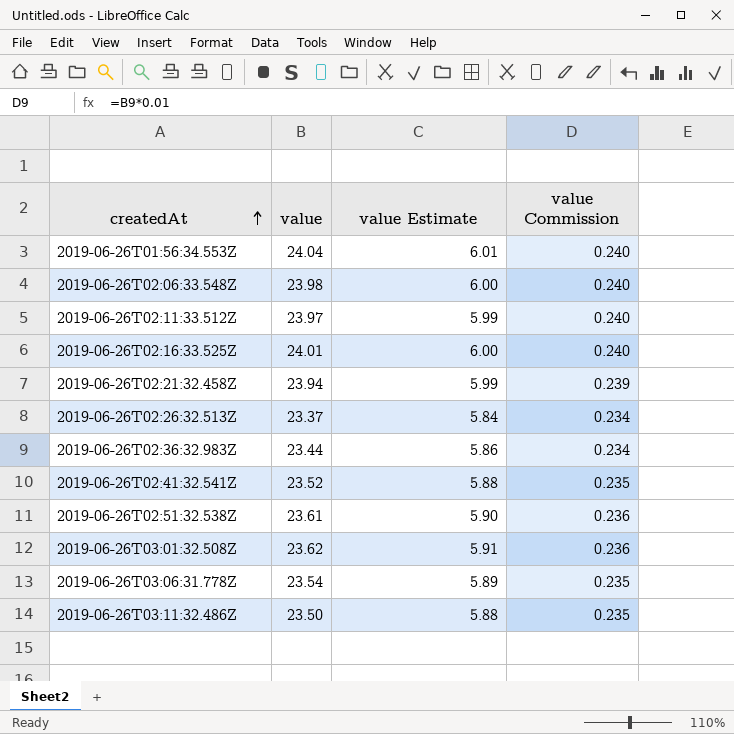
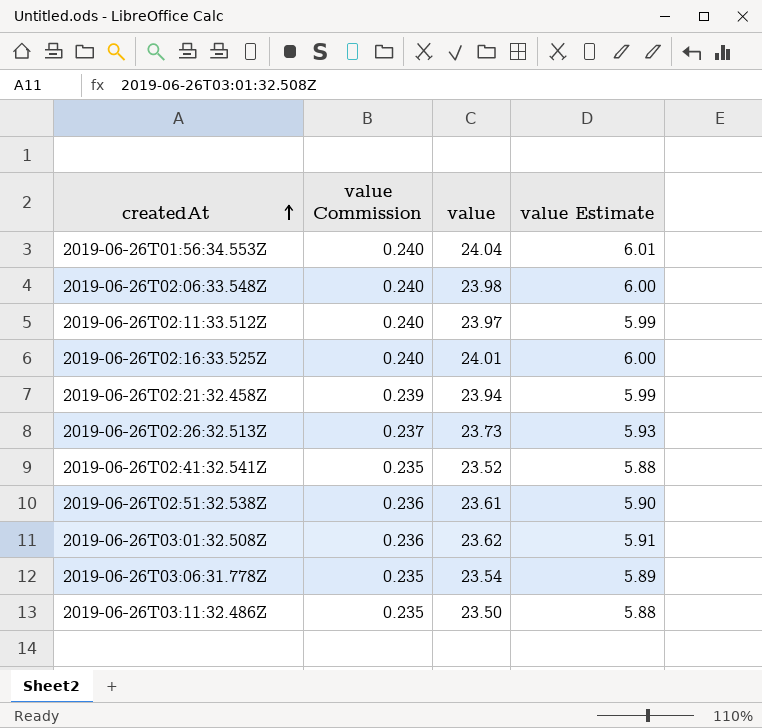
column value Commission | position: 4 -> 2
row 2019-06-26T02:36:32.983Z: 23.44 | 5.86 | 0.234 -> none
2019-06-26T02:26:32.513Z | value Commission: 0.234 -> 0.237
2019-06-26T02:26:32.513Z | value: 23.37 -> 23.73
2019-06-26T02:26:32.513Z | value Estimate: 5.84 -> 5.93

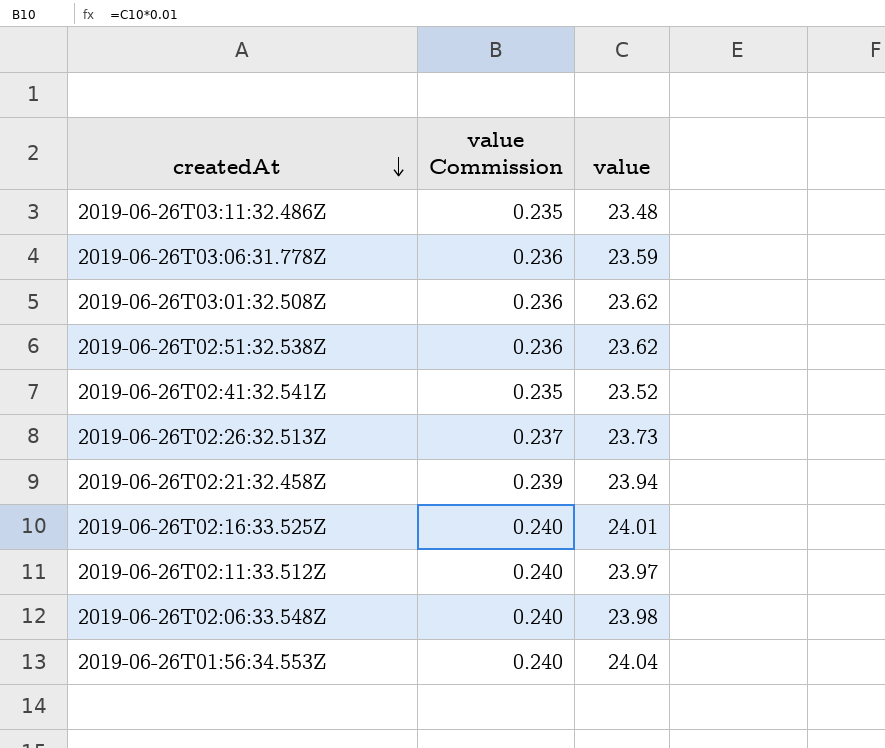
row order: createdAt ascending -> createdAt descending
column value Estimate | formula: [value] * 0.25 -> none
2019-06-26T03:11:32.486Z | value: 23.50 -> 23.48
2019-06-26T03:06:31.778Z | value Commission: 0.235 -> 0.236
2019-06-26T03:06:31.778Z | value: 23.54 -> 23.59
2019-06-26T02:51:32.538Z | value: 23.61 -> 23.62

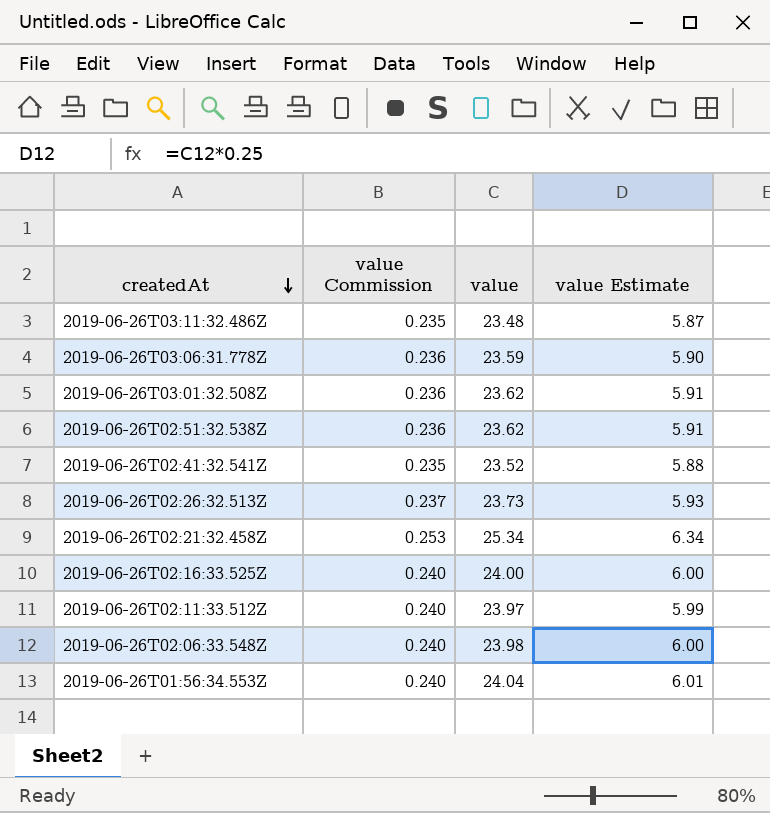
column value Estimate | formula: none -> [value] * 0.25
2019-06-26T02:21:32.458Z | value Commission: 0.239 -> 0.253
2019-06-26T02:21:32.458Z | value: 23.94 -> 25.34
2019-06-26T02:16:33.525Z | value: 24.01 -> 24.00

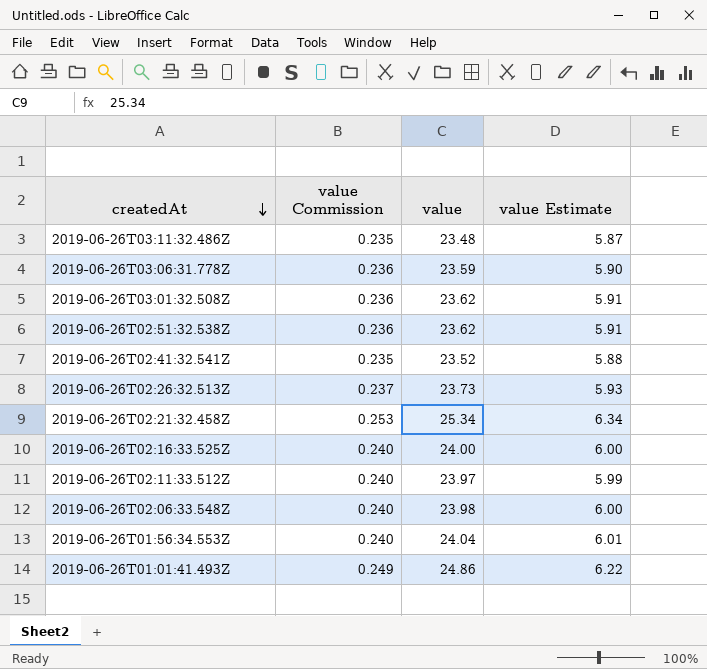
row 2019-06-26T01:01:41.493Z: none -> 0.249 | 24.86 | 6.22

